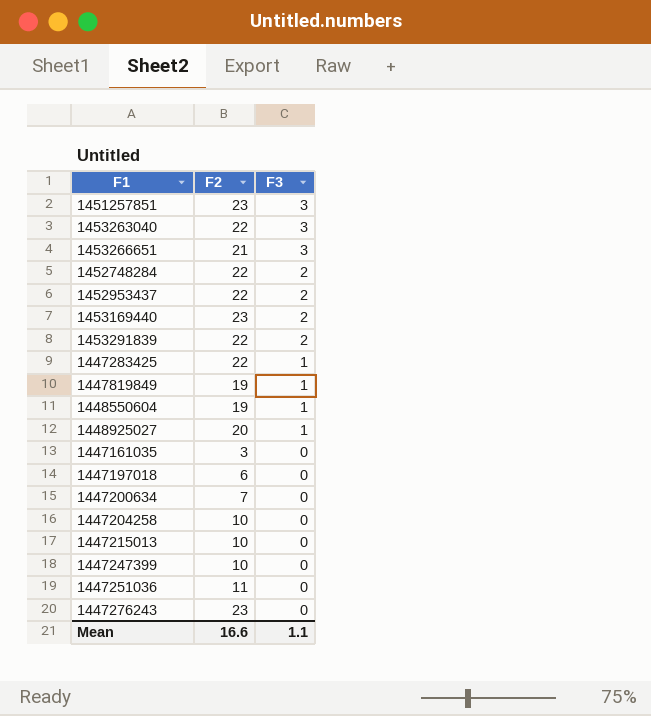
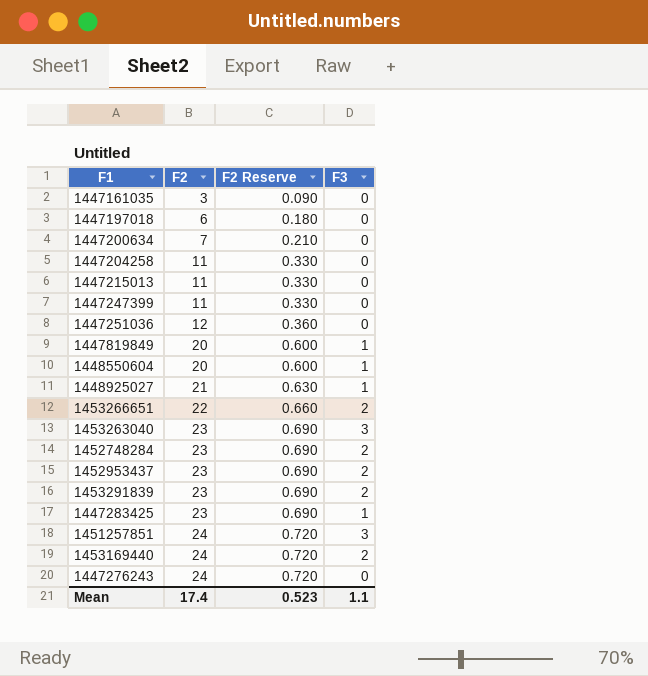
row order: F3 descending -> F2 ascending
column F2 Reserve | formula: none -> [F2] * 0.03
1447204258 | F2: 10 -> 11
1447215013 | F2: 10 -> 11
1447247399 | F2: 10 -> 11
1447251036 | F2: 11 -> 12
1447819849 | F2: 19 -> 20
1448550604 | F2: 19 -> 20
1448925027 | F2: 20 -> 21
1453266651 | F2: 21 -> 22
1453266651 | F3: 3 -> 2
1453263040 | F2: 22 -> 23
1452748284 | F2: 22 -> 23
1452953437 | F2: 22 -> 23
1453291839 | F2: 22 -> 23
1447283425 | F2: 22 -> 23
1451257851 | F2: 23 -> 24
1453169440 | F2: 23 -> 24
1447276243 | F2: 23 -> 24
Mean | F2: 16.6 -> 17.4

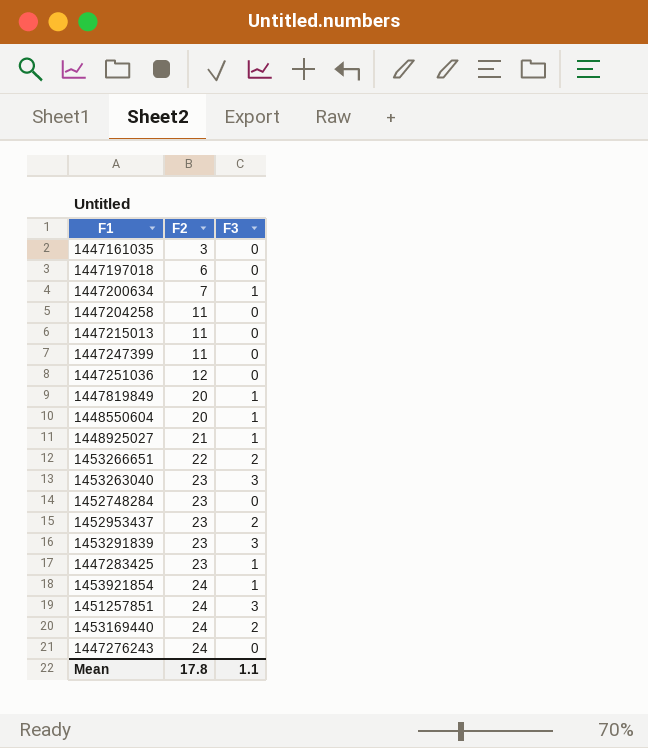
column F2 Reserve | formula: [F2] * 0.03 -> none
1447200634 | F3: 0 -> 1
1452748284 | F3: 2 -> 0
1453291839 | F3: 2 -> 3
row 1453921854: none -> 24 | 1
Mean | F2: 17.4 -> 17.8

